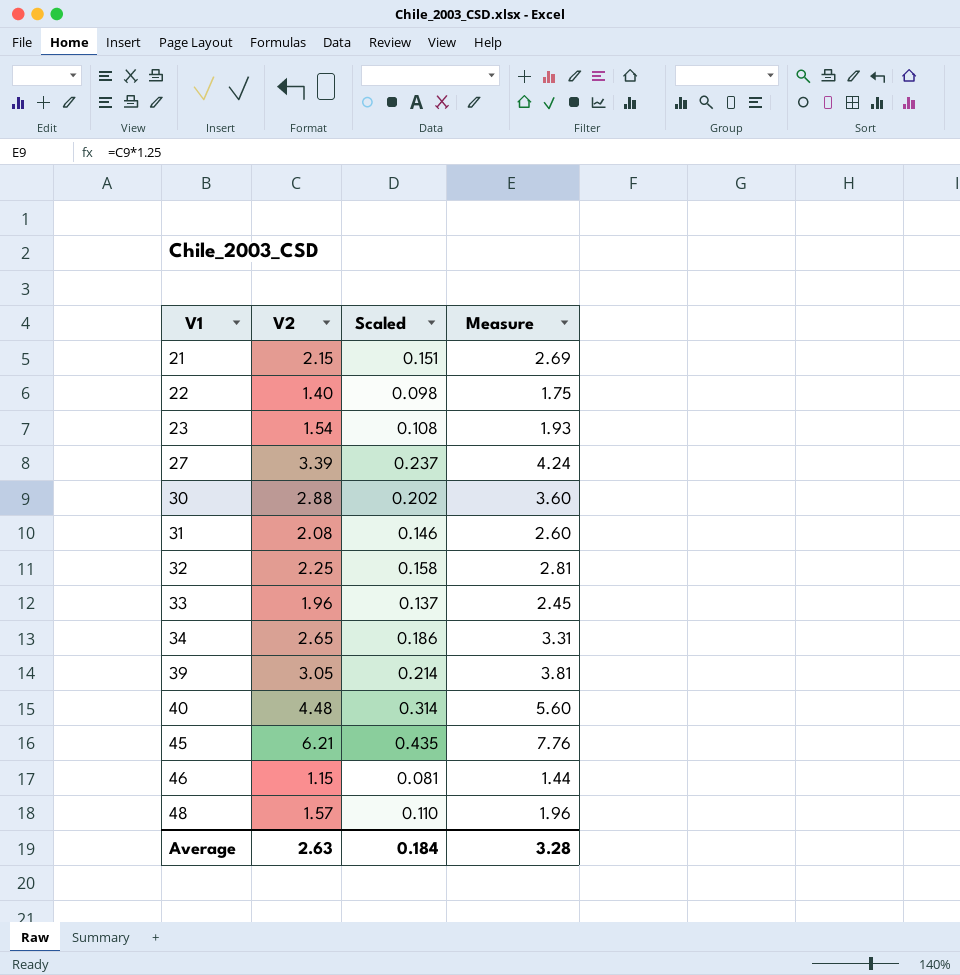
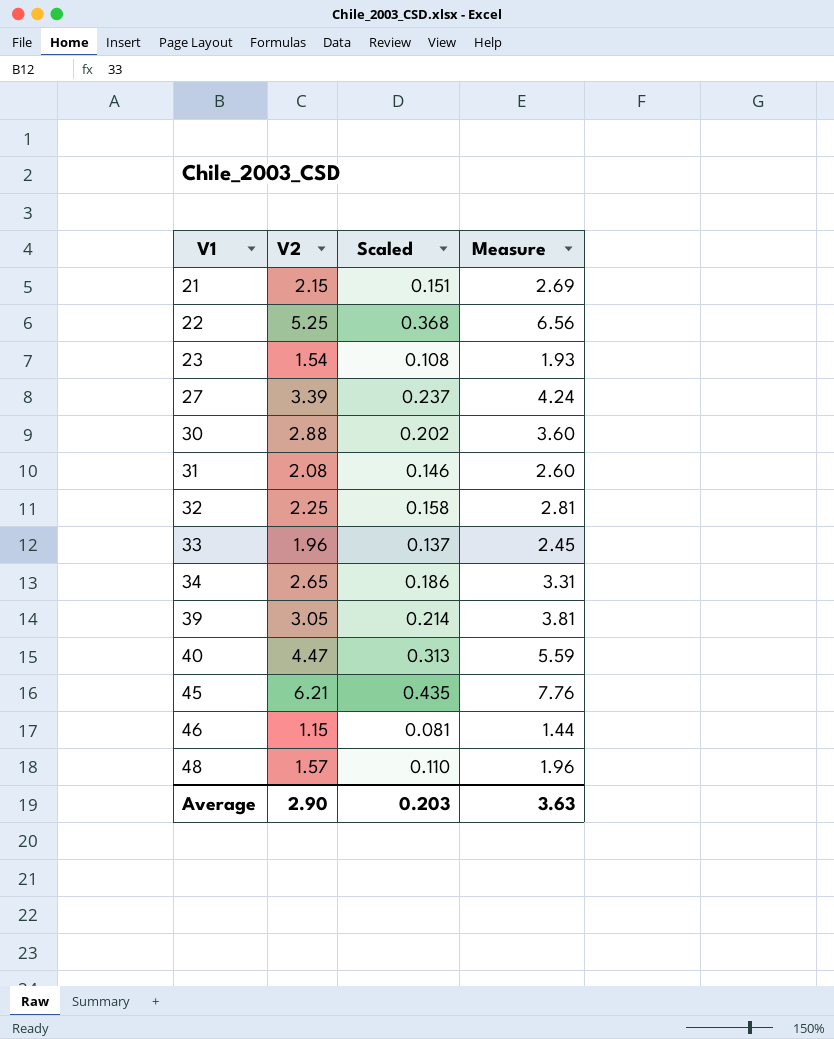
22 | V2: 1.40 -> 5.25
22 | Scaled: 0.098 -> 0.368
22 | Measure: 1.75 -> 6.56
40 | V2: 4.48 -> 4.47
40 | Scaled: 0.314 -> 0.313
40 | Measure: 5.60 -> 5.59
Average | V2: 2.63 -> 2.90
Average | Scaled: 0.184 -> 0.203
Average | Measure: 3.28 -> 3.63

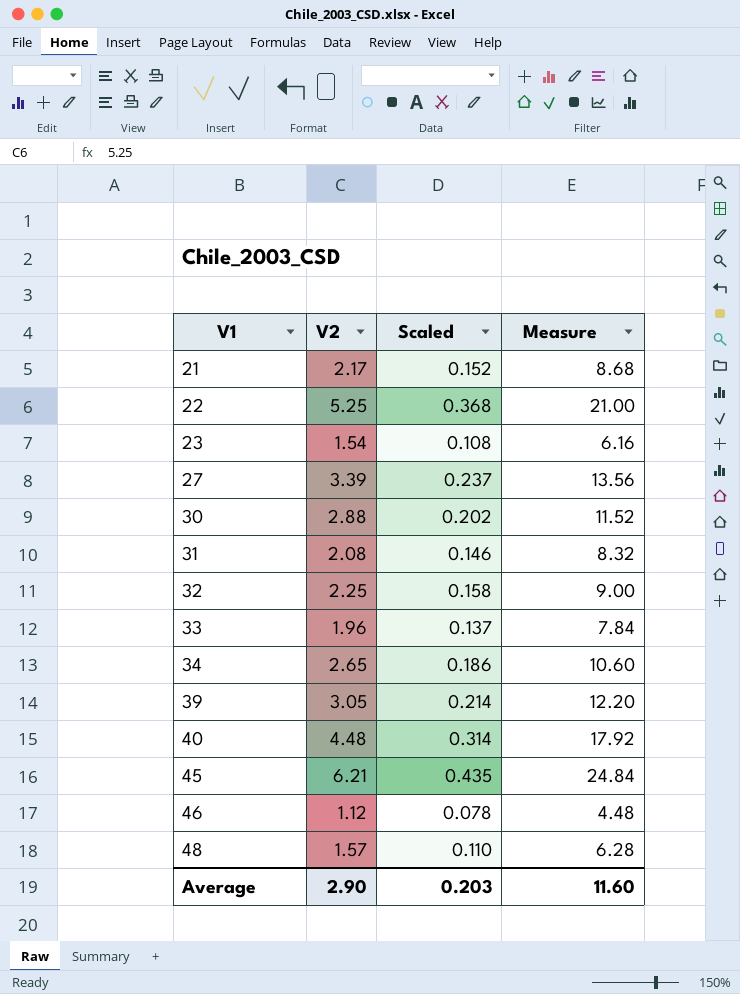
column Measure | formula: [V2] * 1.25 -> [V2] * 4
21 | V2: 2.15 -> 2.17
21 | Scaled: 0.151 -> 0.152
40 | V2: 4.47 -> 4.48
40 | Scaled: 0.313 -> 0.314
46 | V2: 1.15 -> 1.12
46 | Scaled: 0.081 -> 0.078
Average | Measure: 3.63 -> 11.60

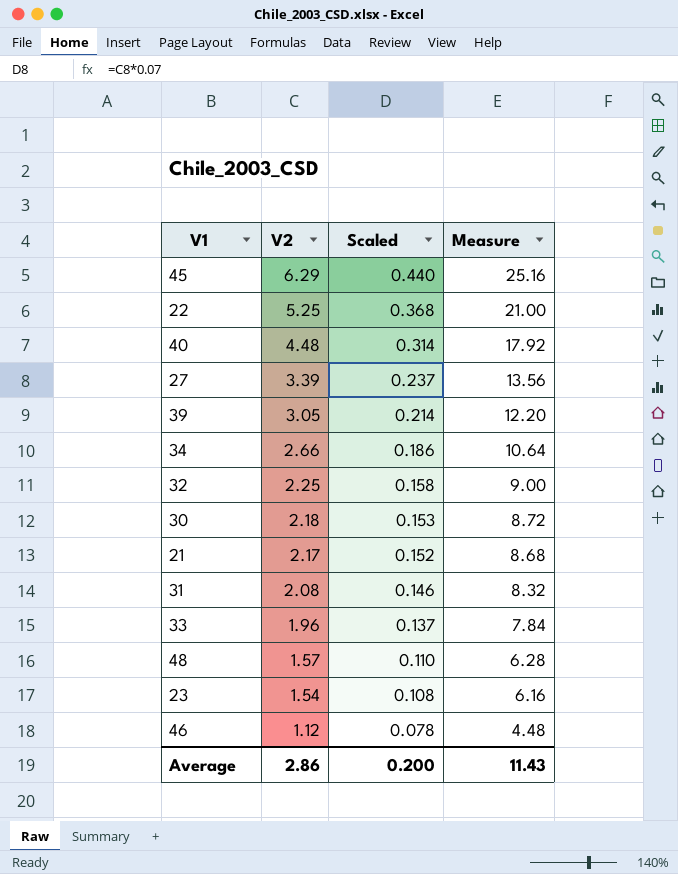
row order: V1 ascending -> V2 descending
45 | V2: 6.21 -> 6.29
45 | Scaled: 0.435 -> 0.440
45 | Measure: 24.84 -> 25.16
34 | V2: 2.65 -> 2.66
34 | Measure: 10.60 -> 10.64
30 | V2: 2.88 -> 2.18
30 | Scaled: 0.202 -> 0.153
30 | Measure: 11.52 -> 8.72
Average | V2: 2.90 -> 2.86
Average | Scaled: 0.203 -> 0.200
Average | Measure: 11.60 -> 11.43

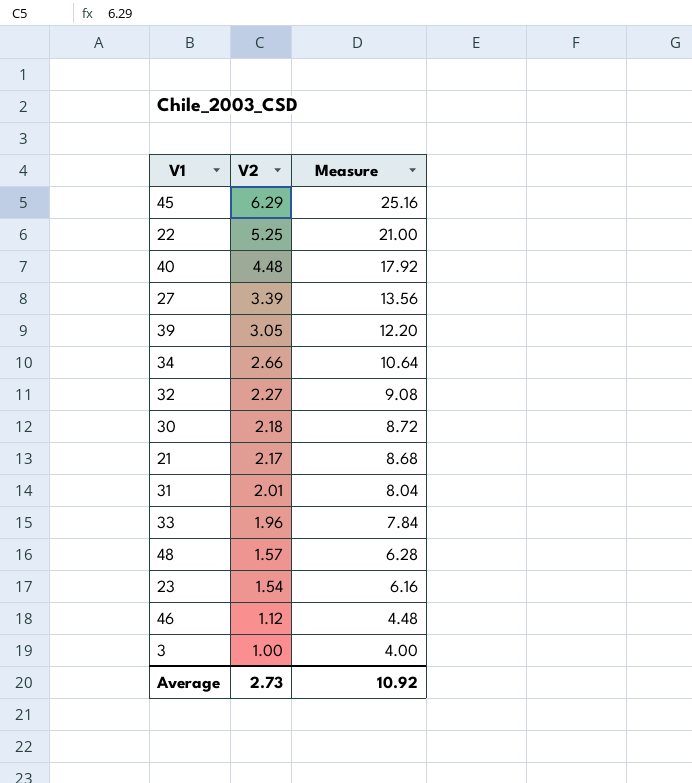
column Scaled | formula: [V2] * 0.07 -> none
32 | V2: 2.25 -> 2.27
32 | Measure: 9.00 -> 9.08
31 | V2: 2.08 -> 2.01
31 | Measure: 8.32 -> 8.04
row 3: none -> 1.00 | 4.00
Average | V2: 2.86 -> 2.73
Average | Measure: 11.43 -> 10.92

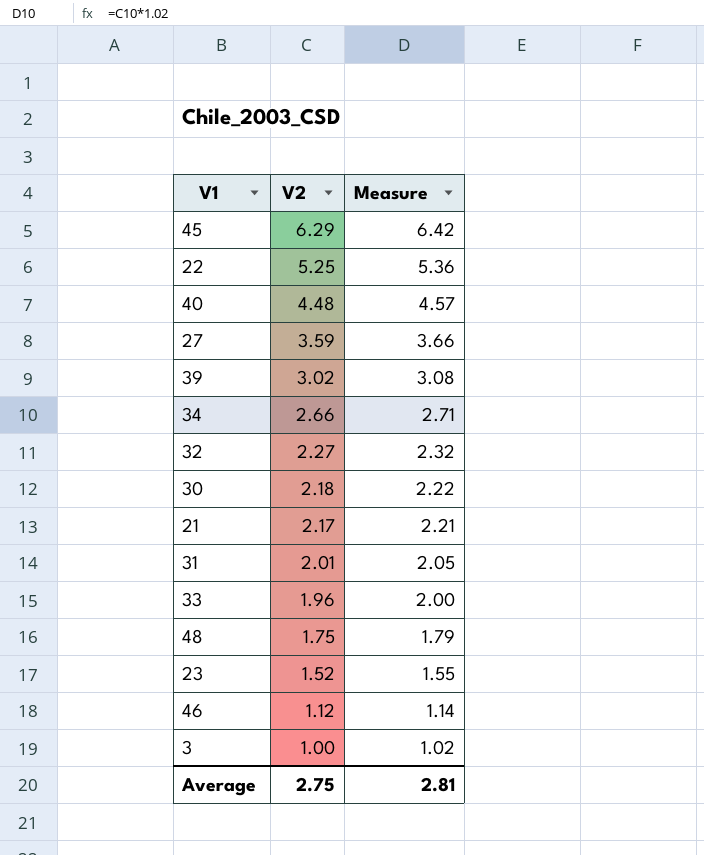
column Measure | formula: [V2] * 4 -> [V2] * 1.02
27 | V2: 3.39 -> 3.59
39 | V2: 3.05 -> 3.02
48 | V2: 1.57 -> 1.75
23 | V2: 1.54 -> 1.52
Average | V2: 2.73 -> 2.75
Average | Measure: 10.92 -> 2.81

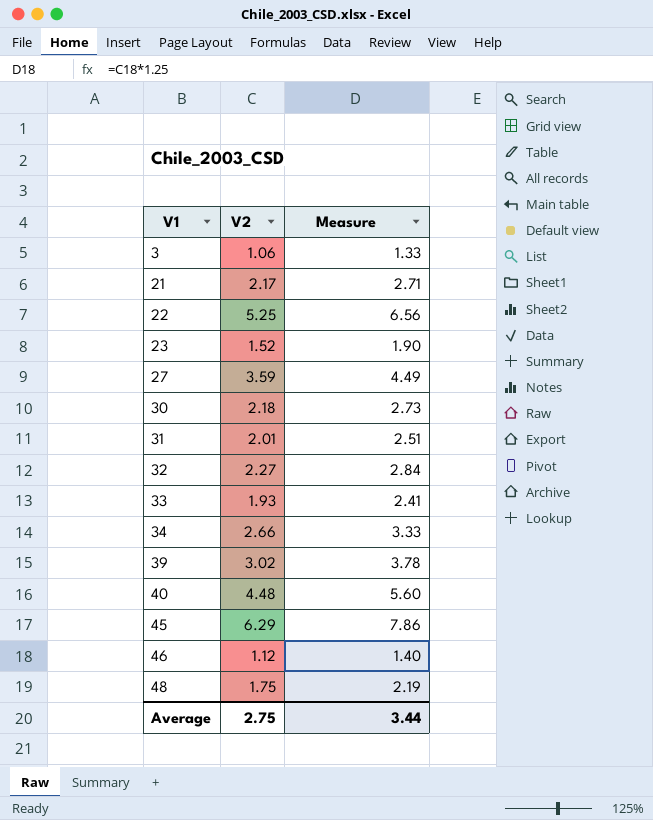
row order: V2 descending -> V1 ascending
column Measure | formula: [V2] * 1.02 -> [V2] * 1.25
3 | V2: 1.00 -> 1.06
33 | V2: 1.96 -> 1.93
Average | Measure: 2.81 -> 3.44

